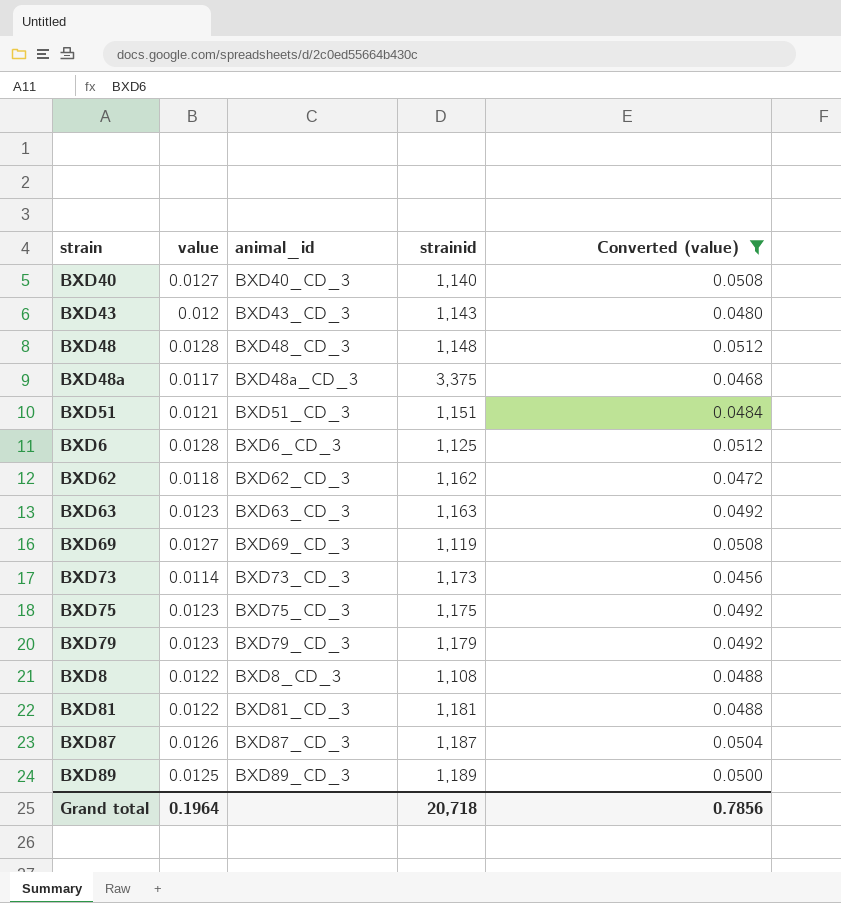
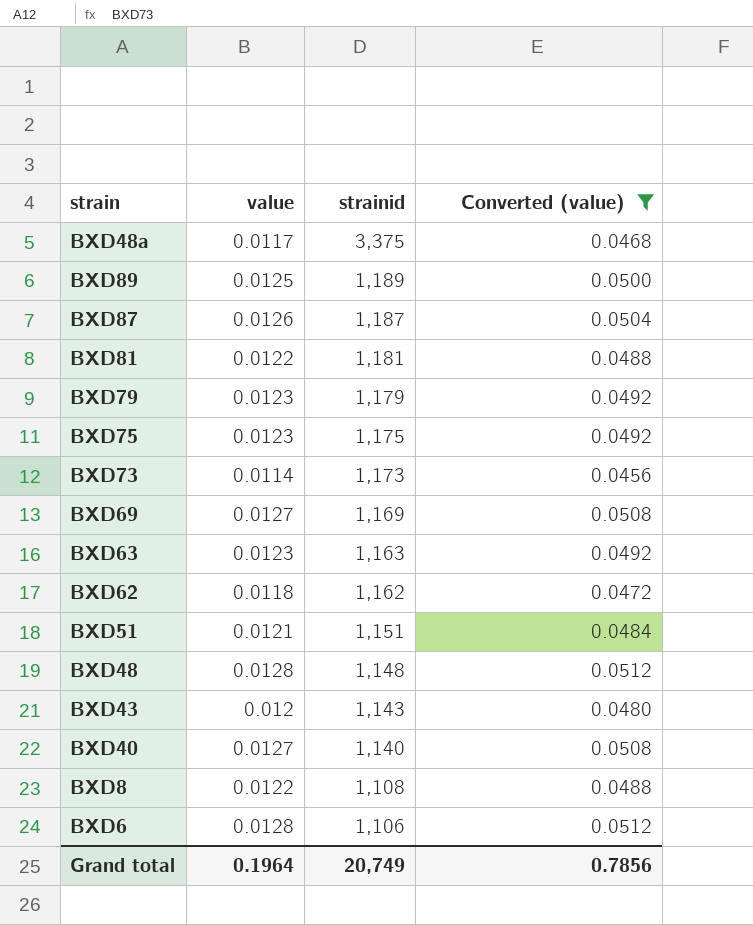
row order: none -> strainid descending
column animal_id | position: 3 -> none
BXD69 | strainid: 1,119 -> 1,169
BXD6 | strainid: 1,125 -> 1,106
Grand total | strainid: 20,718 -> 20,749

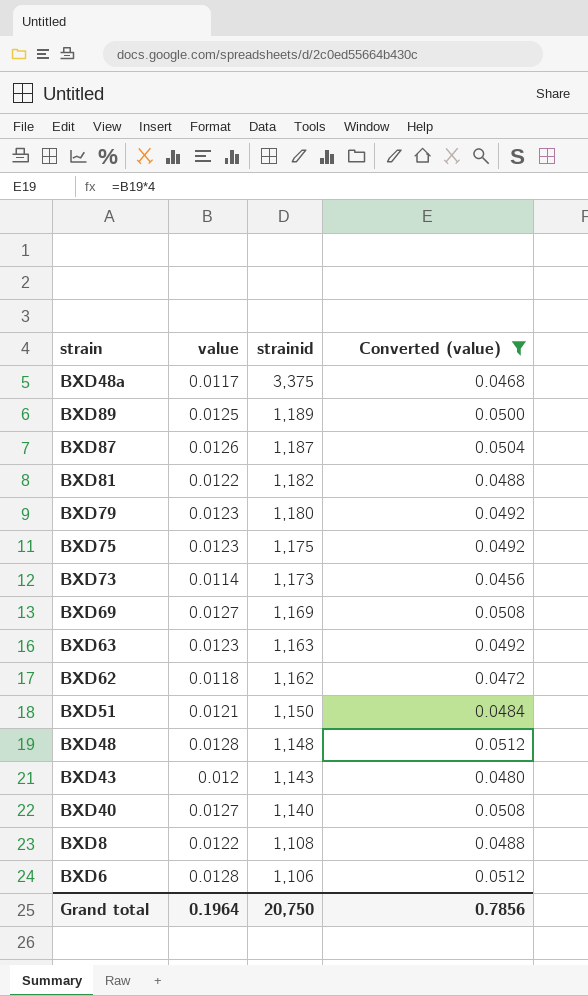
BXD81 | strainid: 1,181 -> 1,182
BXD79 | strainid: 1,179 -> 1,180
BXD51 | strainid: 1,151 -> 1,150
Grand total | strainid: 20,749 -> 20,750

